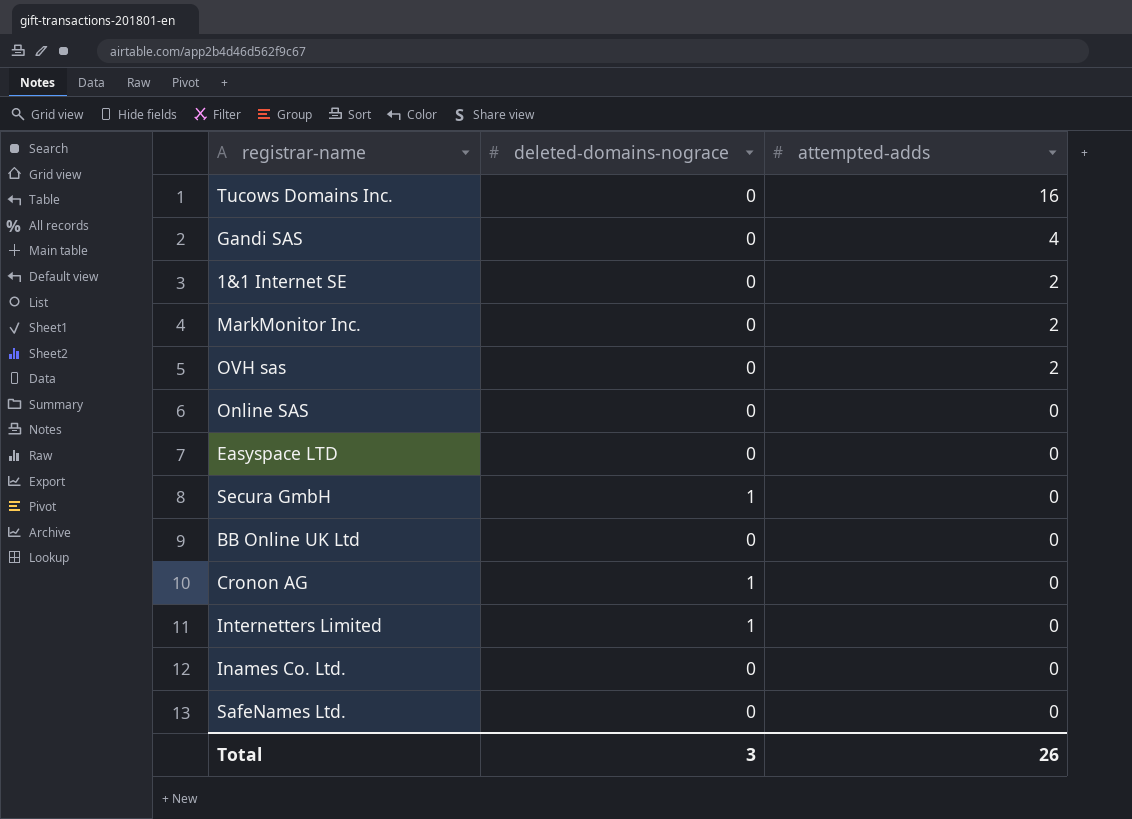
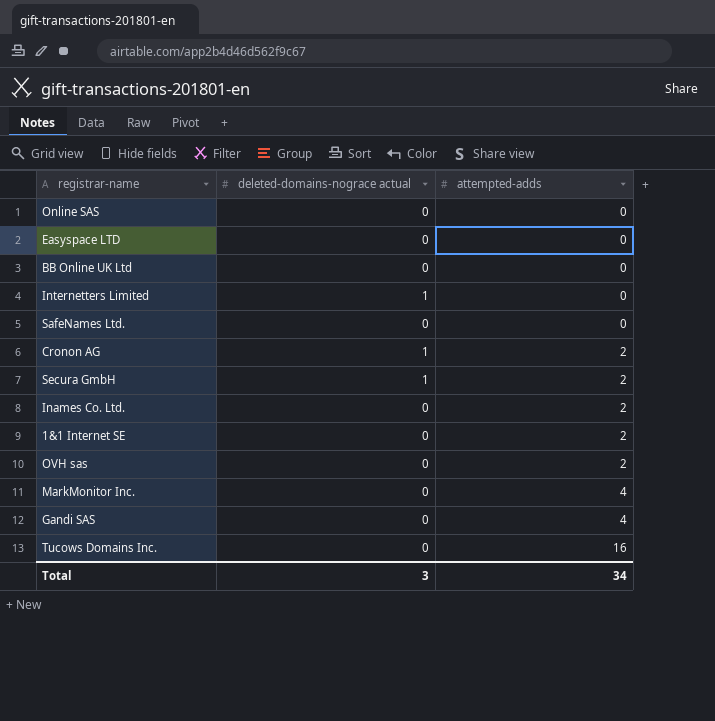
row order: attempted-adds descending -> attempted-adds ascending
column name: deleted-domains-nograce -> deleted-domains-nograce actual
Cronon AG | attempted-adds: 0 -> 2
Secura GmbH | attempted-adds: 0 -> 2
Inames Co. Ltd. | attempted-adds: 0 -> 2
MarkMonitor Inc. | attempted-adds: 2 -> 4
Total | attempted-adds: 26 -> 34

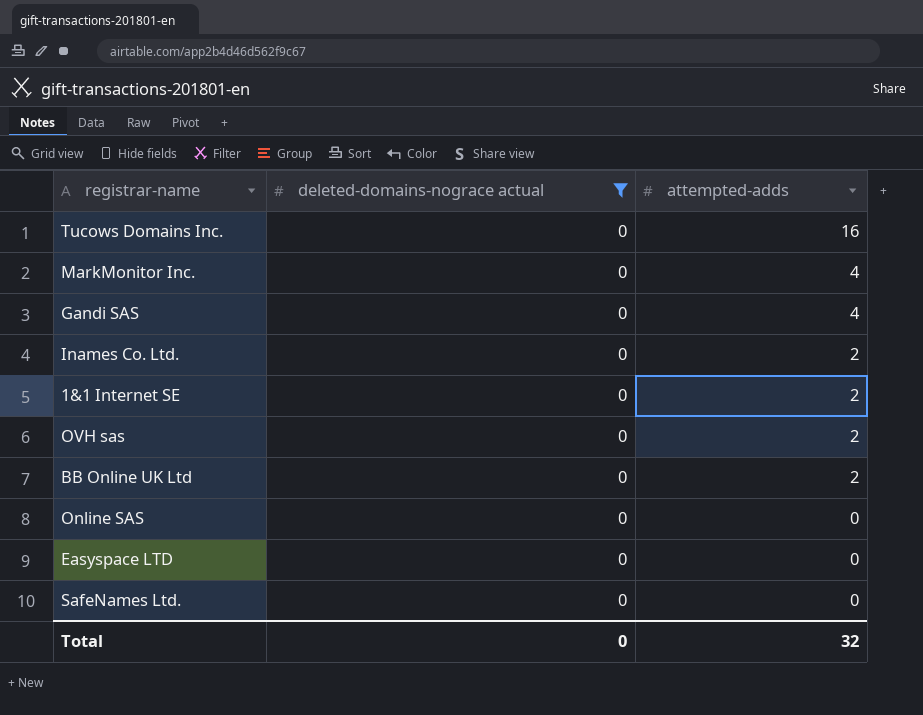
filter: none -> deleted-domains-nograce actual = 0
row order: attempted-adds ascending -> attempted-adds descending
BB Online UK Ltd | attempted-adds: 0 -> 2
Total | deleted-domains-nograce actual: 3 -> 0
Total | attempted-adds: 34 -> 32

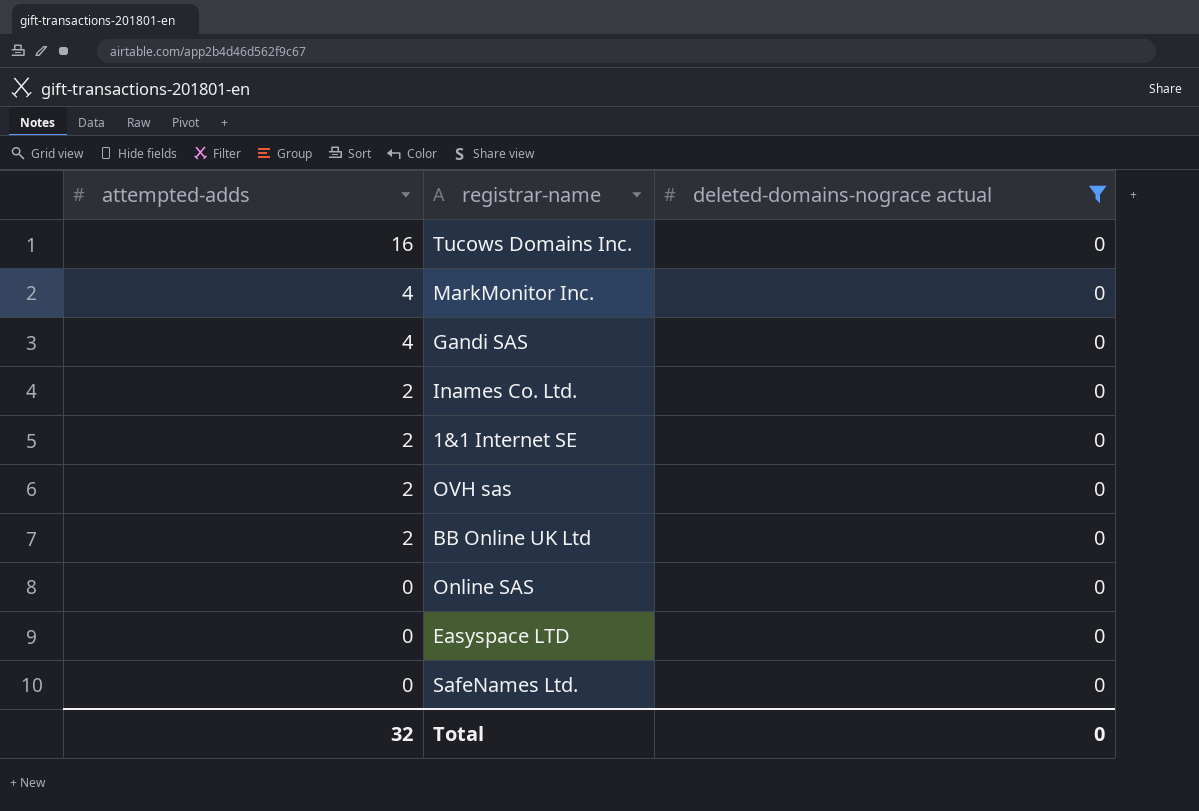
column attempted-adds | position: 3 -> 1

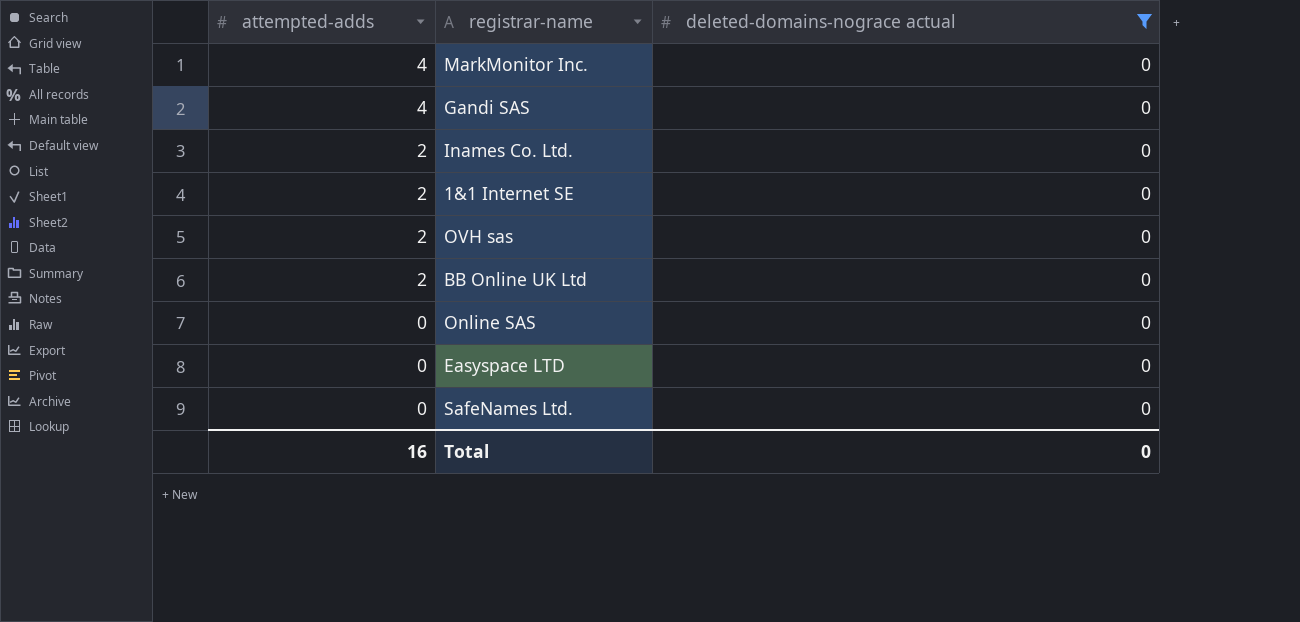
row Tucows Domains Inc.: 16 | 0 -> none
Total | attempted-adds: 32 -> 16

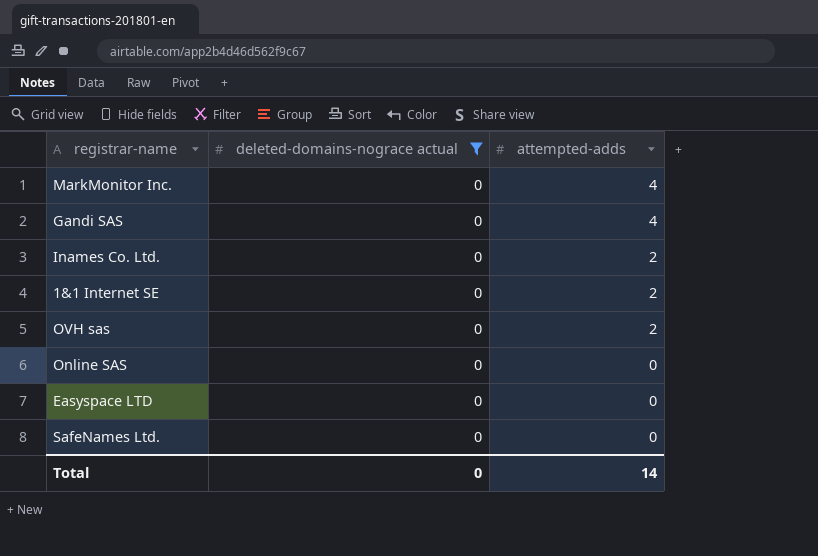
column attempted-adds | position: 1 -> 3
row BB Online UK Ltd: 2 | 0 -> none
Total | attempted-adds: 16 -> 14

